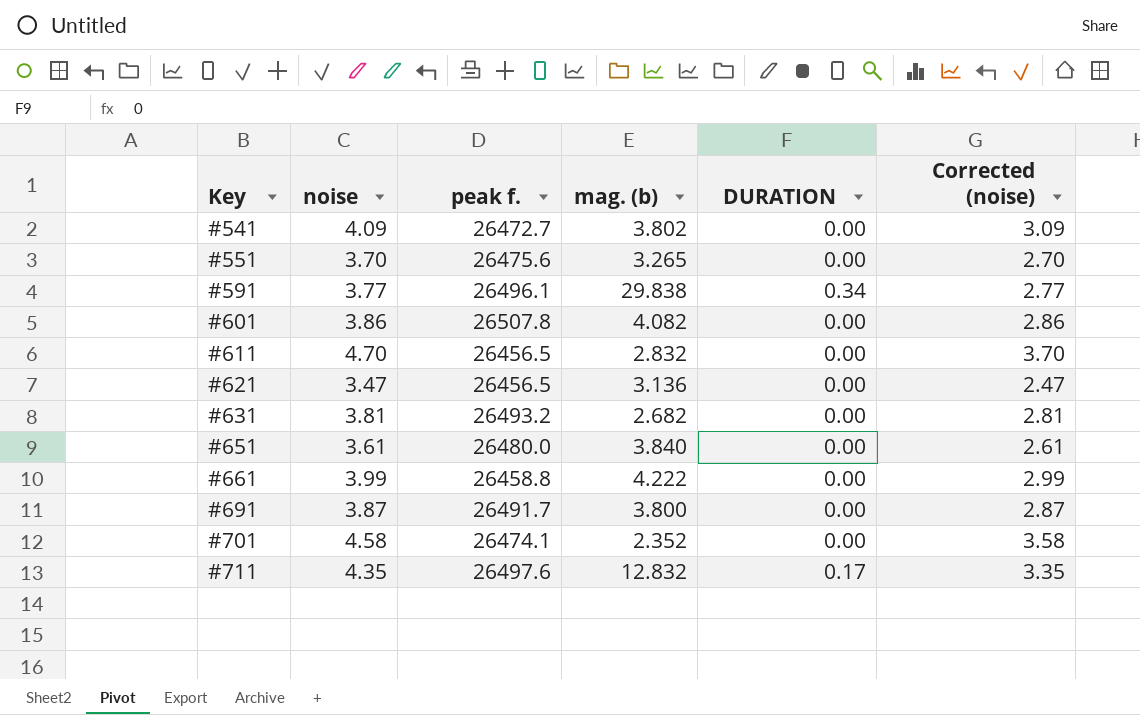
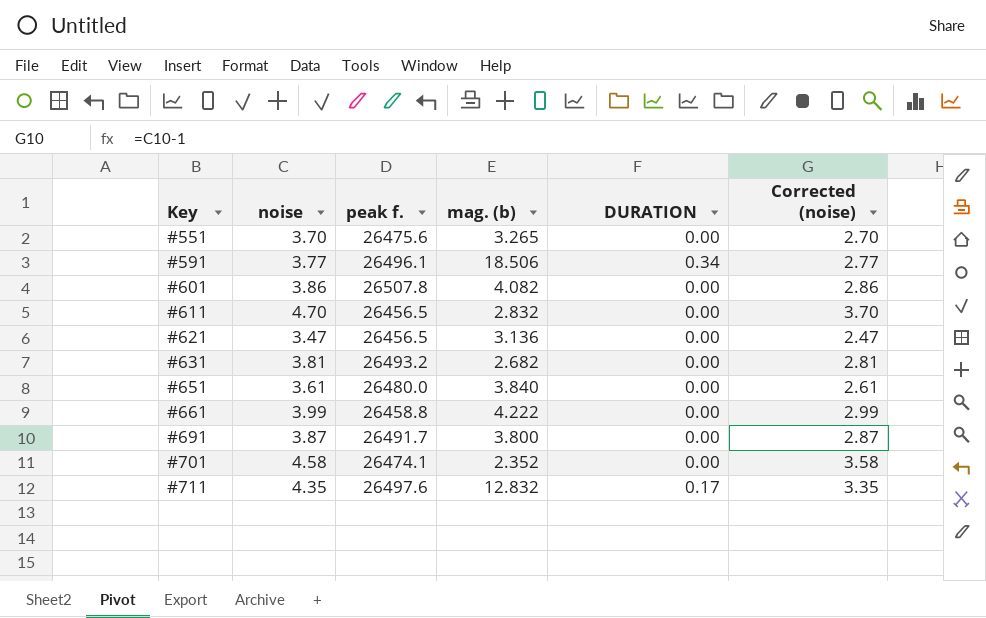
row #541: 4.09 | 26472.7 | 3.802 | 0.00 | 3.09 -> none
#591 | mag. (b): 29.838 -> 18.506

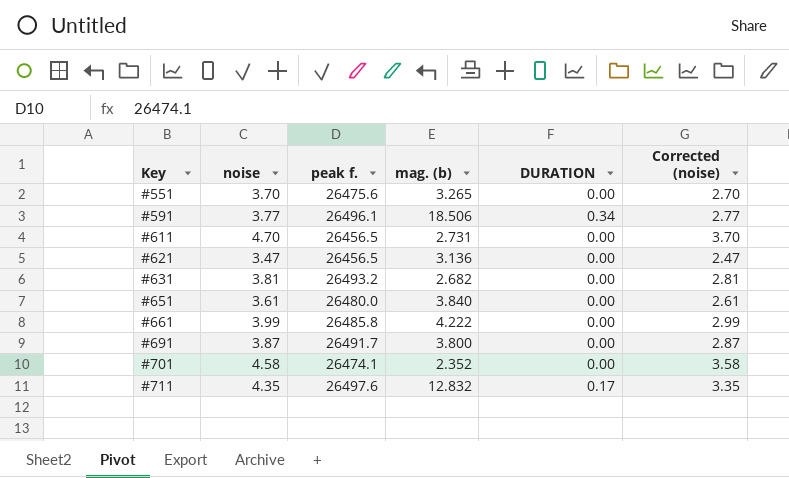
row #601: 3.86 | 26507.8 | 4.082 | 0.00 | 2.86 -> none
#611 | mag. (b): 2.832 -> 2.731
#661 | peak f.: 26458.8 -> 26485.8

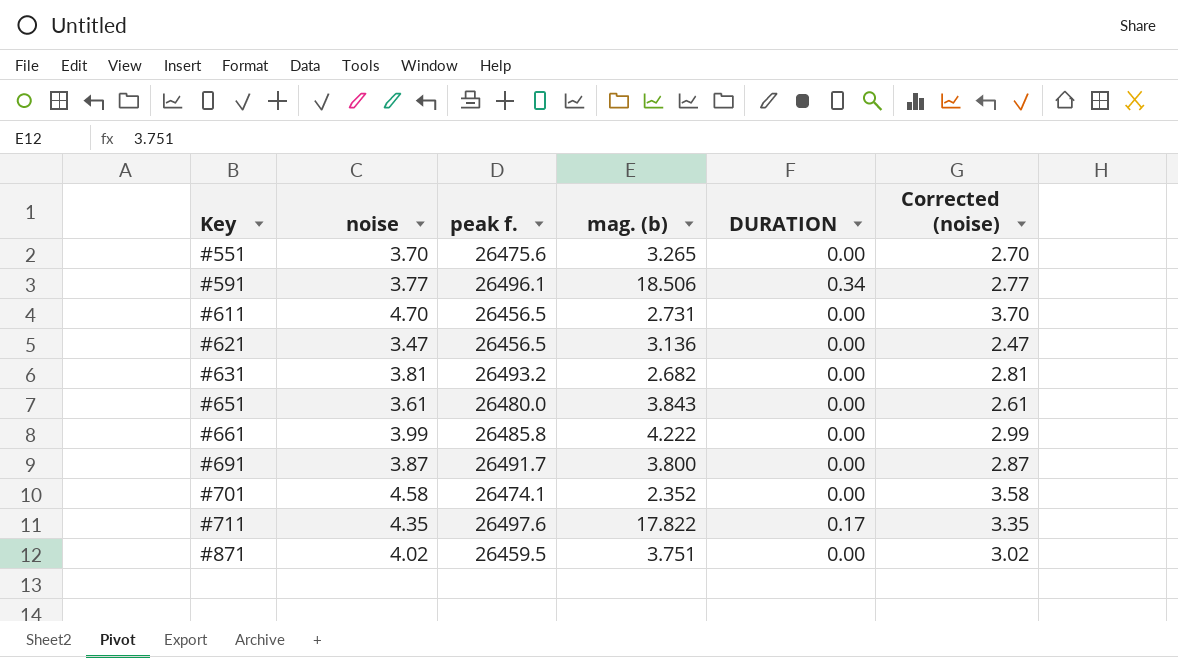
#651 | mag. (b): 3.840 -> 3.843
#711 | mag. (b): 12.832 -> 17.822
row #871: none -> 4.02 | 26459.5 | 3.751 | 0.00 | 3.02

